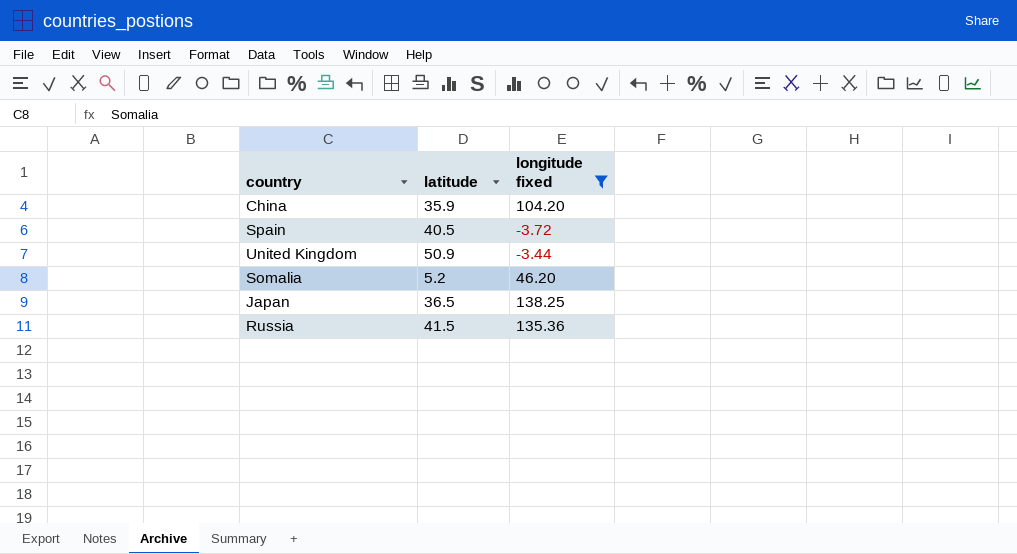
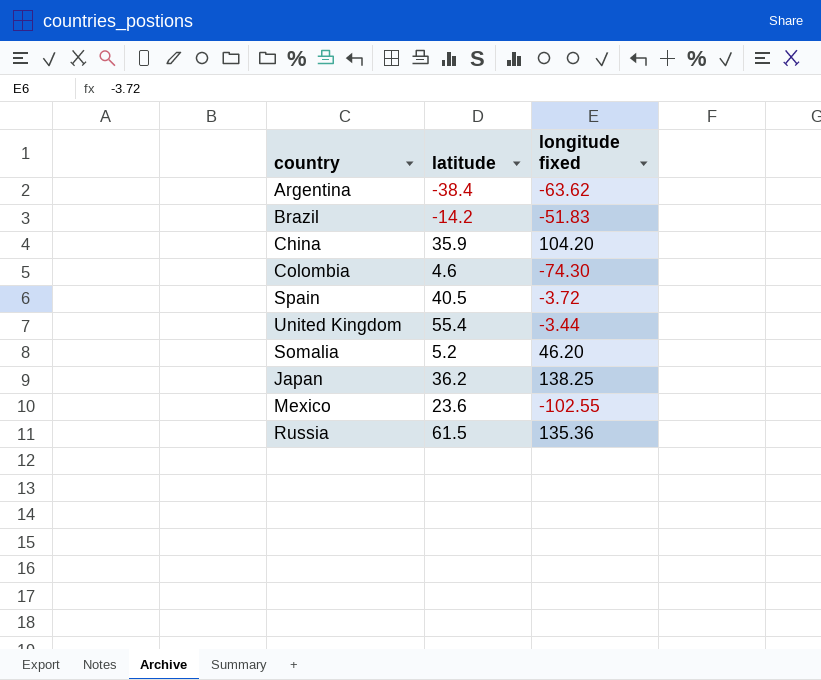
filter: longitude fixed >= -3.72 -> none
United Kingdom | latitude: 50.9 -> 55.4
Japan | latitude: 36.5 -> 36.2
Russia | latitude: 41.5 -> 61.5

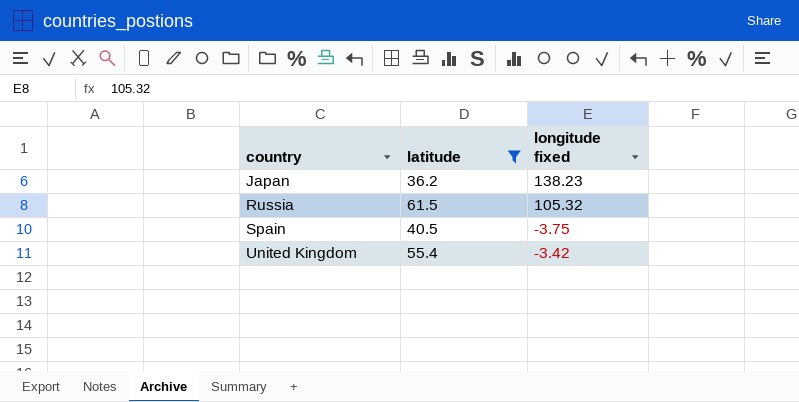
filter: none -> latitude >= 36.2
row order: none -> country ascending
Japan | longitude fixed: 138.25 -> 138.23
Russia | longitude fixed: 135.36 -> 105.32
Spain | longitude fixed: -3.72 -> -3.75
United Kingdom | longitude fixed: -3.44 -> -3.42

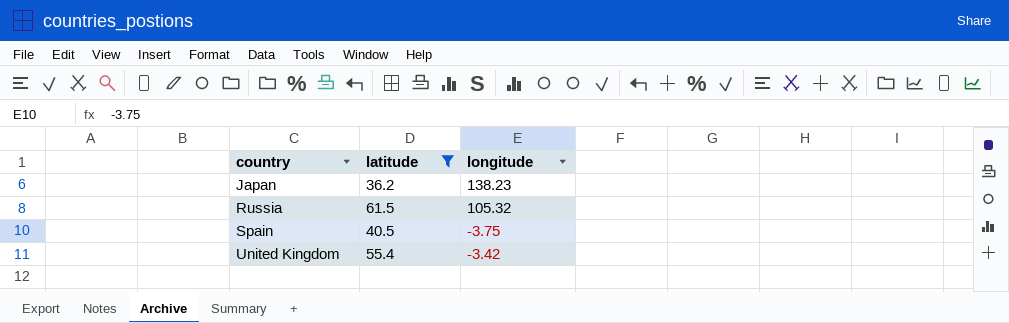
column name: longitude fixed -> longitude

